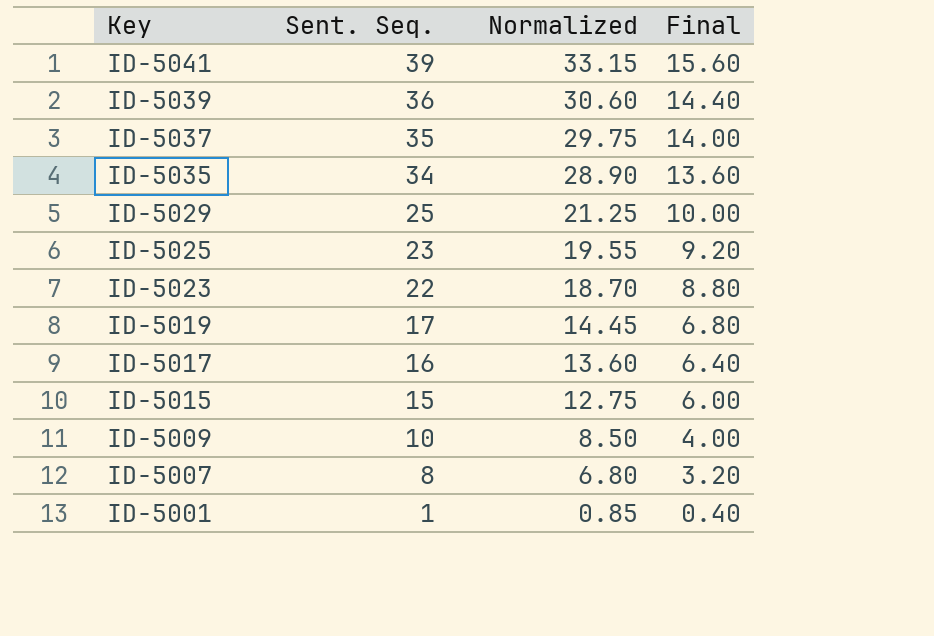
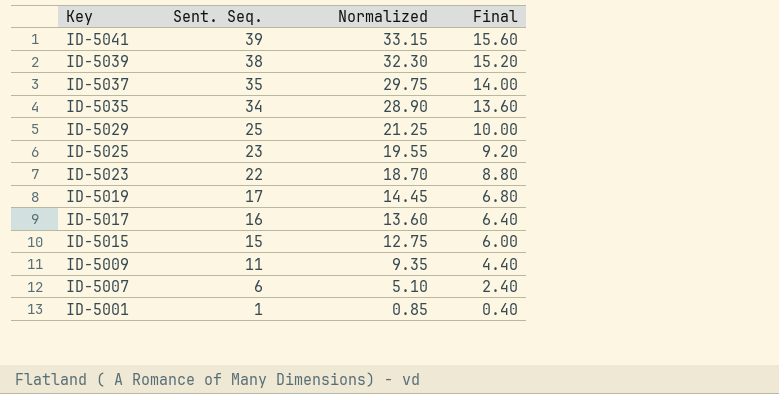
ID-5039 | Sent. Seq.: 36 -> 38
ID-5039 | Normalized: 30.60 -> 32.30
ID-5039 | Final: 14.40 -> 15.20
ID-5009 | Sent. Seq.: 10 -> 11
ID-5009 | Normalized: 8.50 -> 9.35
ID-5009 | Final: 4.00 -> 4.40
ID-5007 | Sent. Seq.: 8 -> 6
ID-5007 | Normalized: 6.80 -> 5.10
ID-5007 | Final: 3.20 -> 2.40

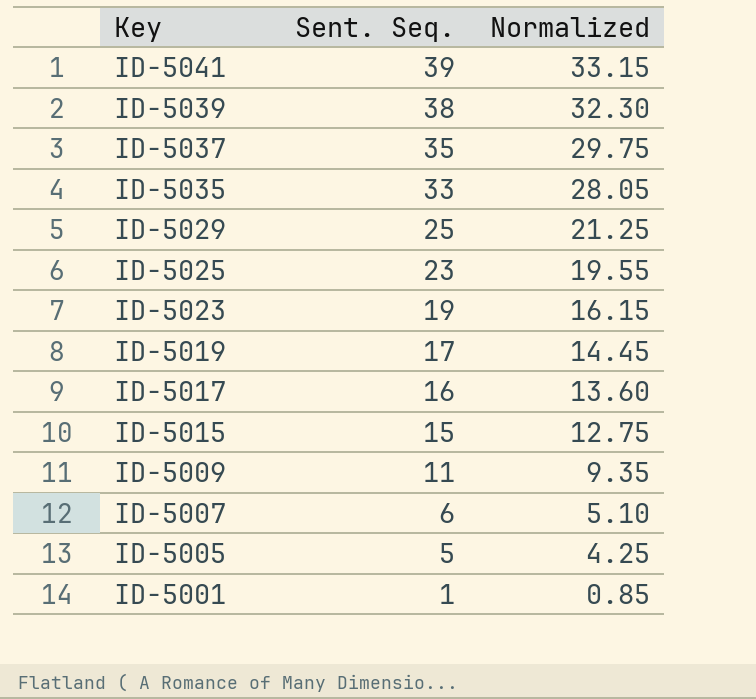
column Final | formula: [Sent. Seq.] * 0.4 -> none
ID-5035 | Sent. Seq.: 34 -> 33
ID-5035 | Normalized: 28.90 -> 28.05
ID-5023 | Sent. Seq.: 22 -> 19
ID-5023 | Normalized: 18.70 -> 16.15
row ID-5005: none -> 5 | 4.25

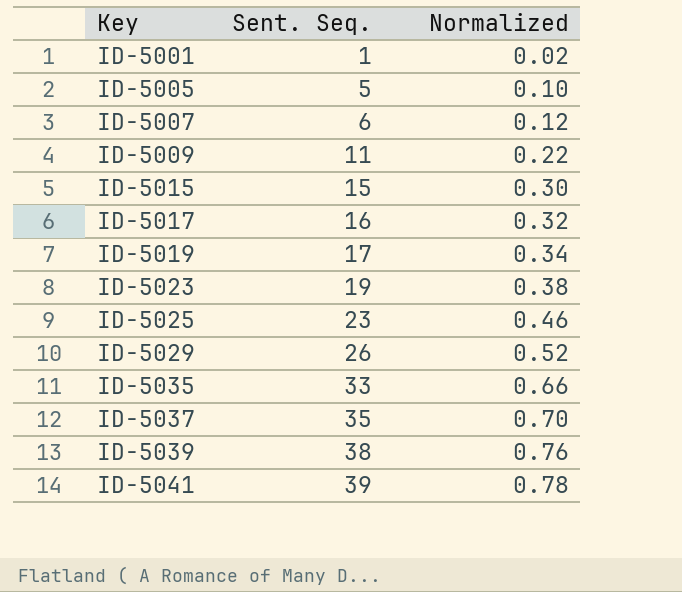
row order: Key descending -> Key ascending
column Normalized | formula: [Sent. Seq.] * 0.85 -> [Sent. Seq.] * 0.02
ID-5029 | Sent. Seq.: 25 -> 26

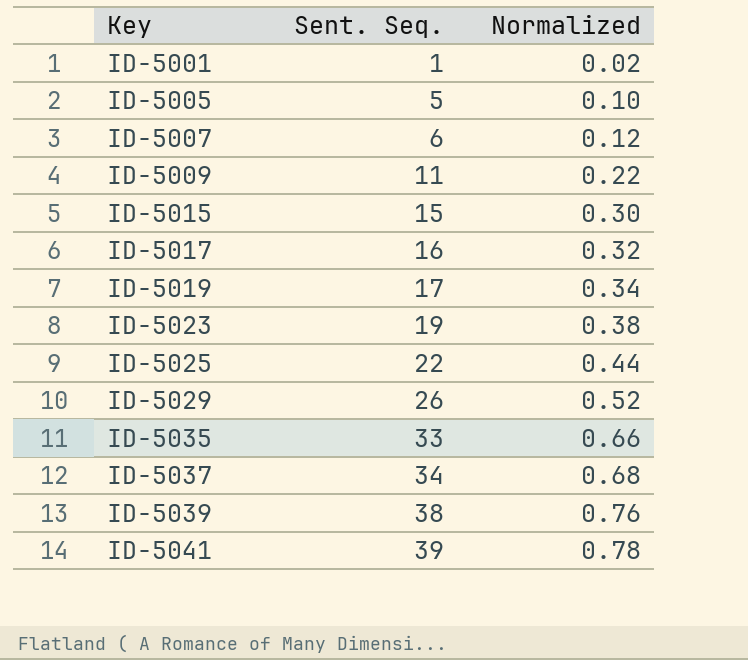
ID-5025 | Sent. Seq.: 23 -> 22
ID-5025 | Normalized: 0.46 -> 0.44
ID-5037 | Sent. Seq.: 35 -> 34
ID-5037 | Normalized: 0.70 -> 0.68

